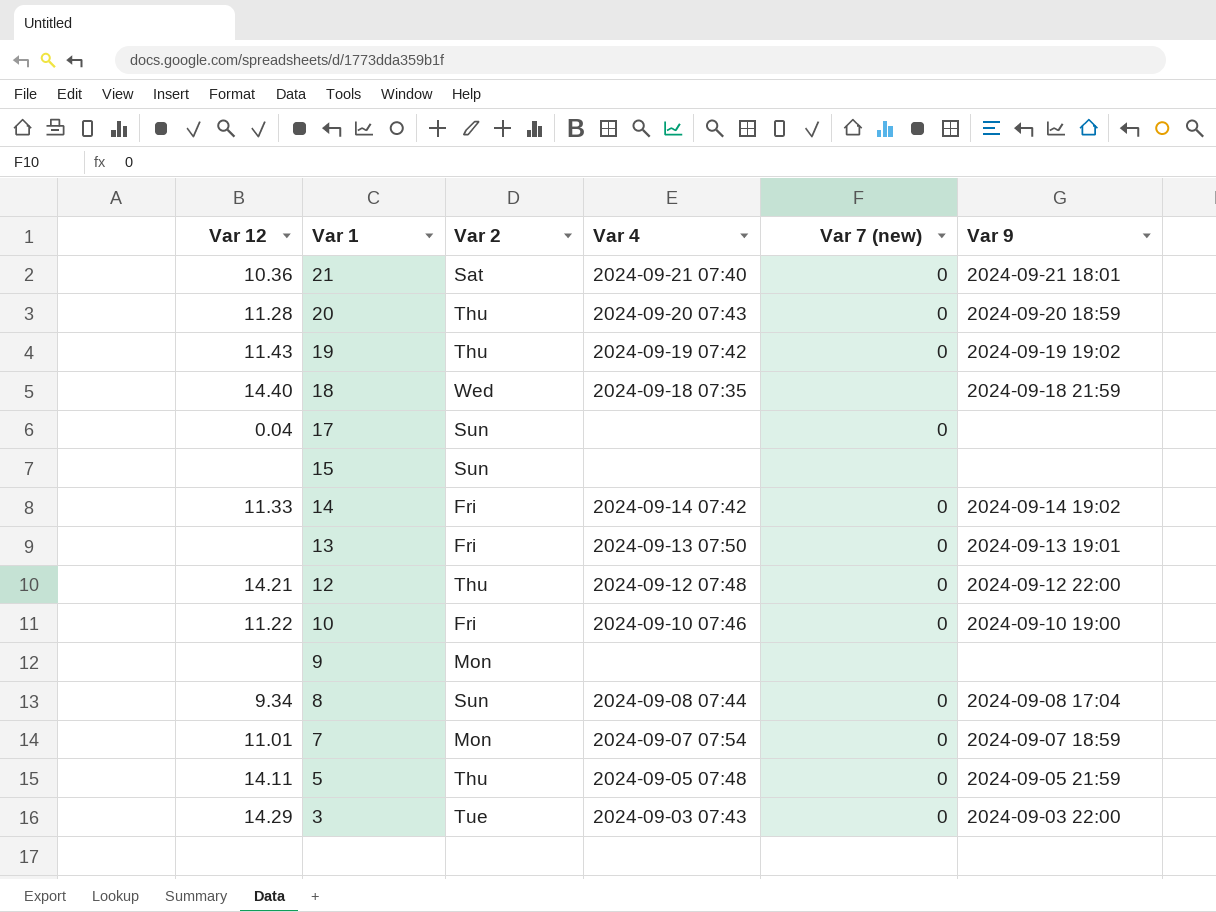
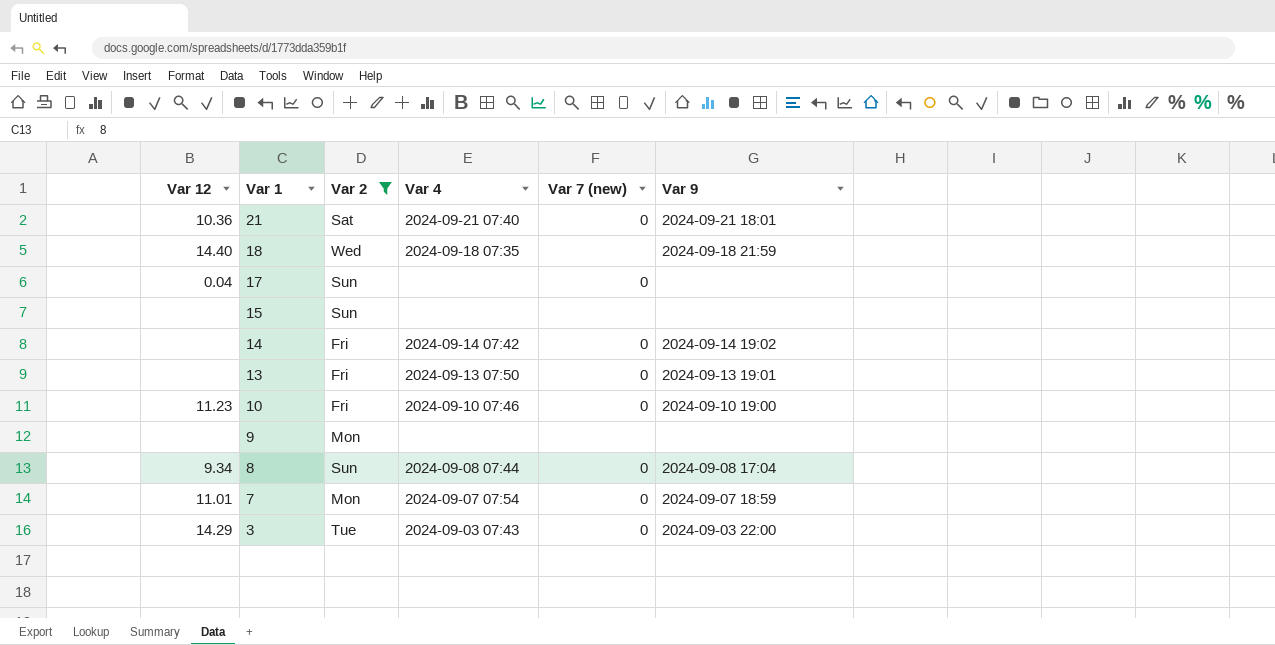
filter: none -> Var 2 != Thu
14 | Var 12: 11.33 -> none
10 | Var 12: 11.22 -> 11.23

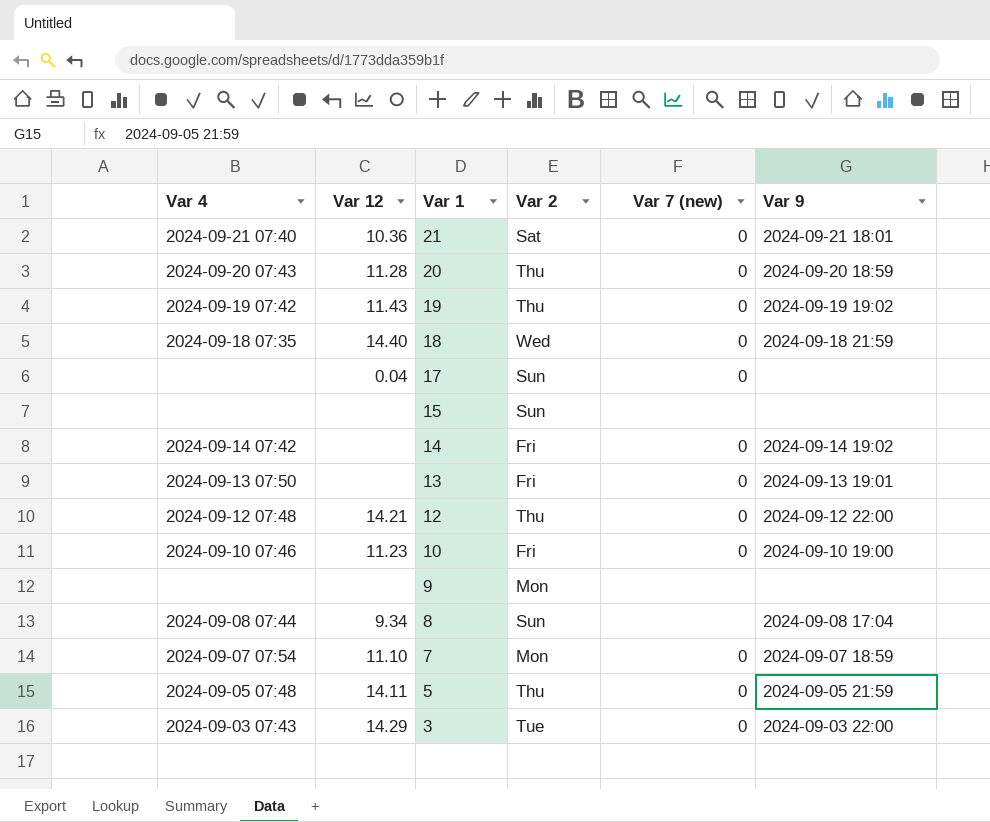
filter: Var 2 != Thu -> none
column Var 4 | position: 4 -> 1
18 | Var 7 (new): none -> 0
8 | Var 7 (new): 0 -> none
7 | Var 12: 11.01 -> 11.10

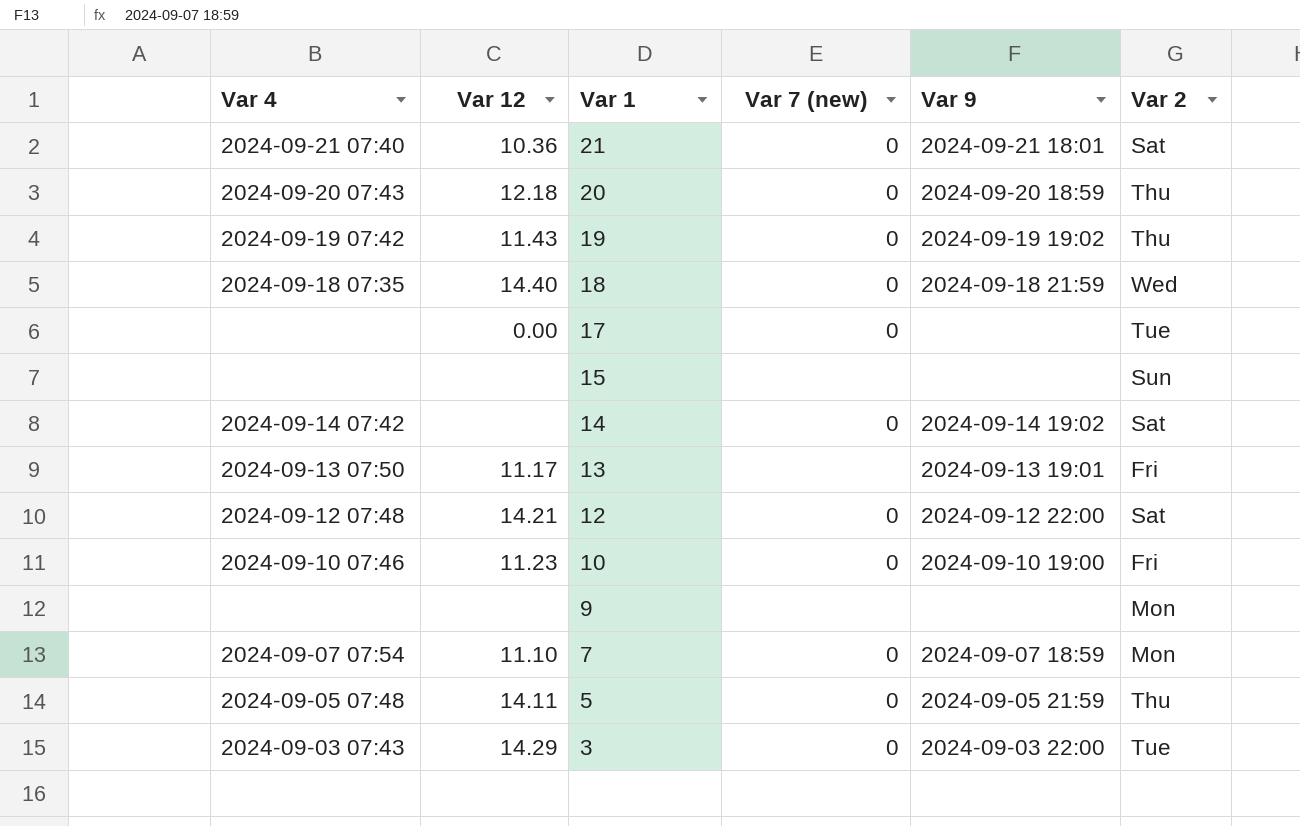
column Var 2 | position: 4 -> 6
row 8: 2024-09-08 07:44 | 9.34 | Sun | none | 2024-09-08 17:04 -> none
20 | Var 12: 11.28 -> 12.18
17 | Var 12: 0.04 -> 0.00
17 | Var 2: Sun -> Tue
14 | Var 2: Fri -> Sat
13 | Var 12: none -> 11.17
13 | Var 7 (new): 0 -> none
12 | Var 2: Thu -> Sat

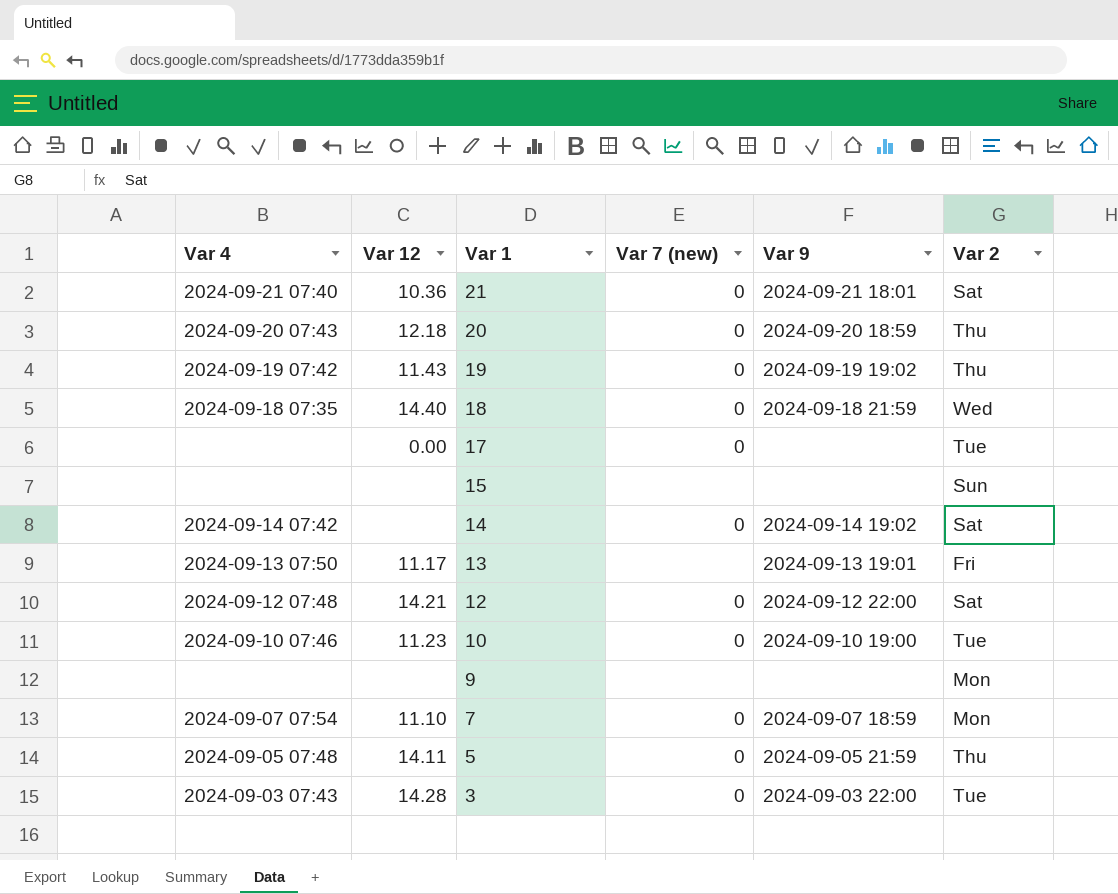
10 | Var 2: Fri -> Tue
3 | Var 12: 14.29 -> 14.28

